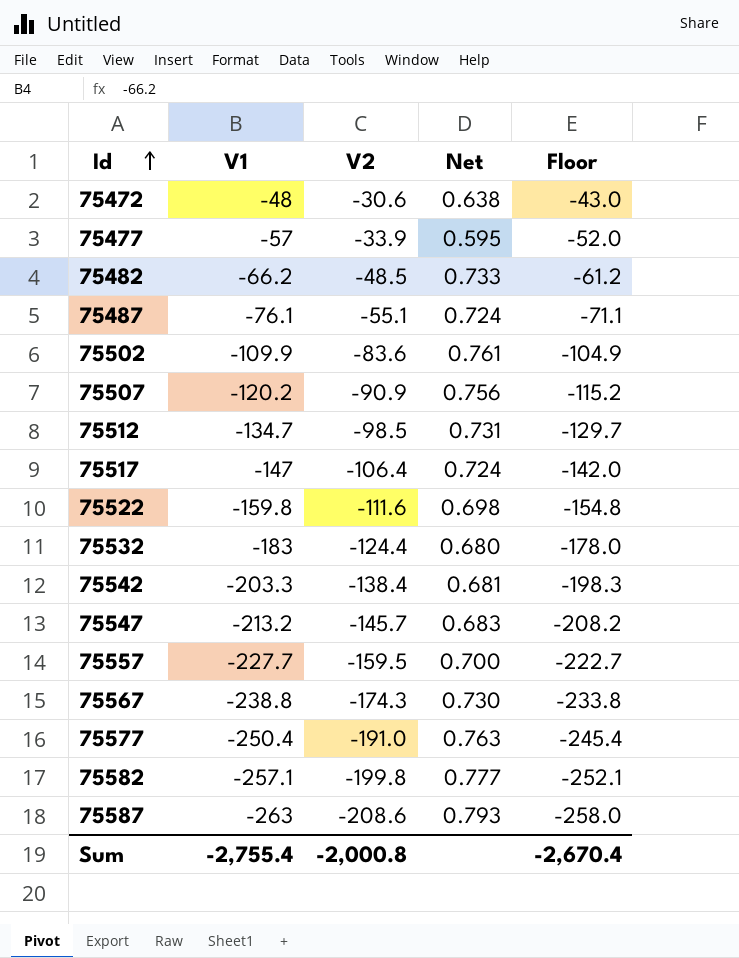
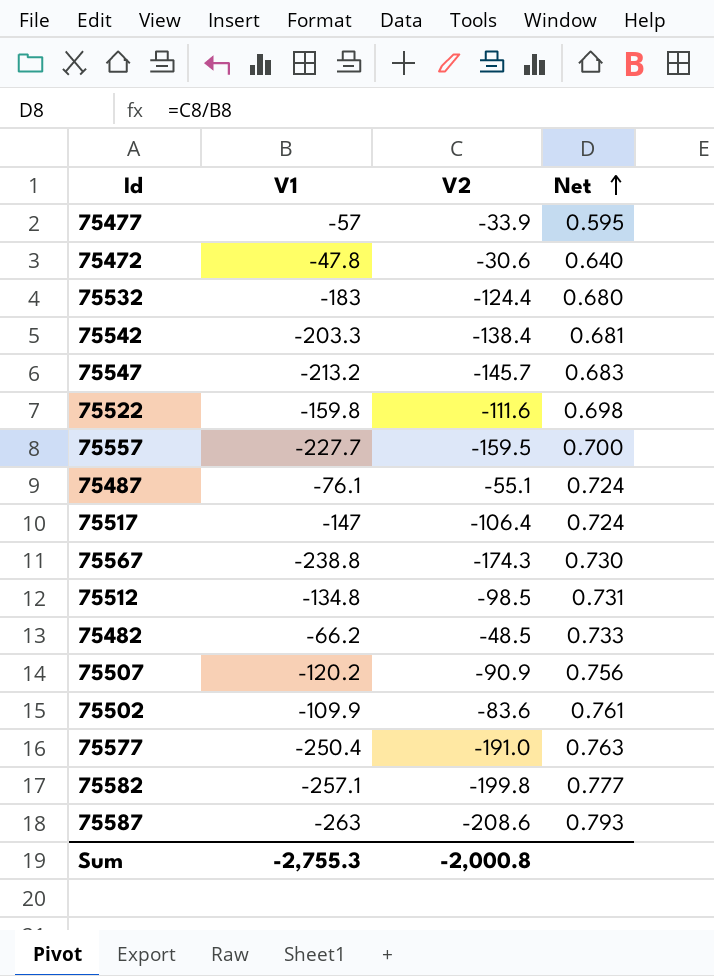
row order: Id ascending -> Net ascending
column Floor | formula: [V1] + 5 -> none
75472 | V1: -48 -> -47.8
75472 | Net: 0.638 -> 0.640
75512 | V1: -134.7 -> -134.8
Sum | V1: -2,755.4 -> -2,755.3

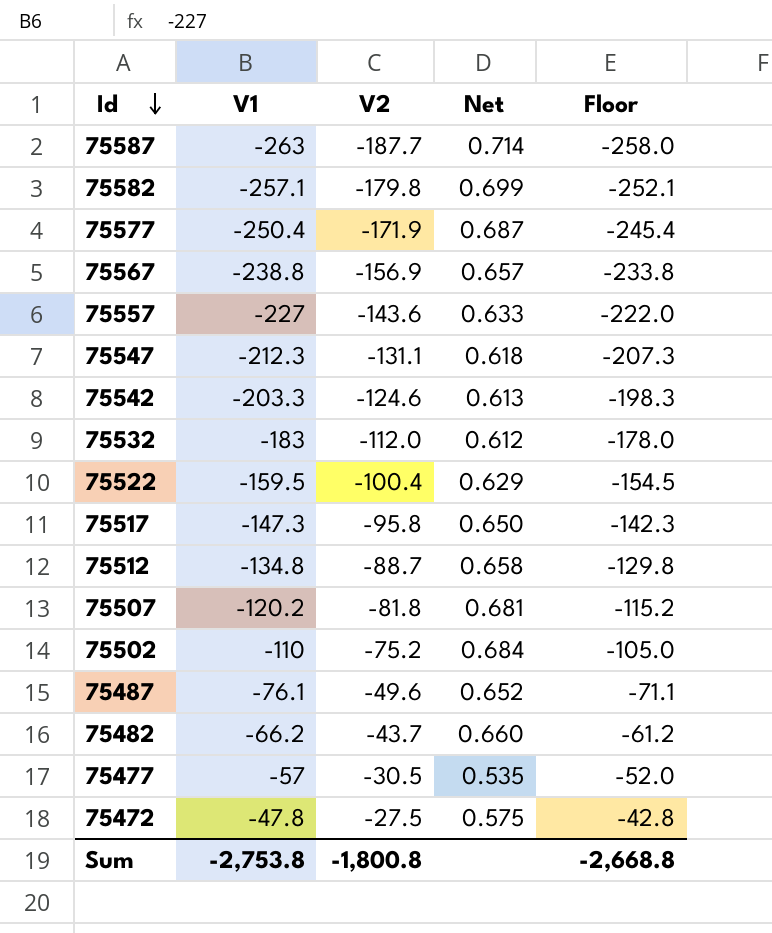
row order: Net ascending -> Id descending
column Floor | formula: none -> [V1] + 5
75587 | V2: -208.6 -> -187.7
75587 | Net: 0.793 -> 0.714
75582 | V2: -199.8 -> -179.8
75582 | Net: 0.777 -> 0.699
75577 | V2: -191.0 -> -171.9
75577 | Net: 0.763 -> 0.687
75567 | V2: -174.3 -> -156.9
75567 | Net: 0.730 -> 0.657
75557 | V1: -227.7 -> -227
75557 | V2: -159.5 -> -143.6
75557 | Net: 0.700 -> 0.633
75547 | V1: -213.2 -> -212.3
75547 | V2: -145.7 -> -131.1
75547 | Net: 0.683 -> 0.618
75542 | V2: -138.4 -> -124.6
75542 | Net: 0.681 -> 0.613
75532 | V2: -124.4 -> -112.0
75532 | Net: 0.680 -> 0.612
75522 | V1: -159.8 -> -159.5
75522 | V2: -111.6 -> -100.4
75522 | Net: 0.698 -> 0.629
75517 | V1: -147 -> -147.3
75517 | V2: -106.4 -> -95.8
75517 | Net: 0.724 -> 0.650
75512 | V2: -98.5 -> -88.7
75512 | Net: 0.731 -> 0.658
75507 | V2: -90.9 -> -81.8
75507 | Net: 0.756 -> 0.681
75502 | V1: -109.9 -> -110
75502 | V2: -83.6 -> -75.2
75502 | Net: 0.761 -> 0.684
75487 | V2: -55.1 -> -49.6
75487 | Net: 0.724 -> 0.652
75482 | V2: -48.5 -> -43.7
75482 | Net: 0.733 -> 0.660
75477 | V2: -33.9 -> -30.5
75477 | Net: 0.595 -> 0.535
75472 | V2: -30.6 -> -27.5
75472 | Net: 0.640 -> 0.575
Sum | V1: -2,755.3 -> -2,753.8
Sum | V2: -2,000.8 -> -1,800.8

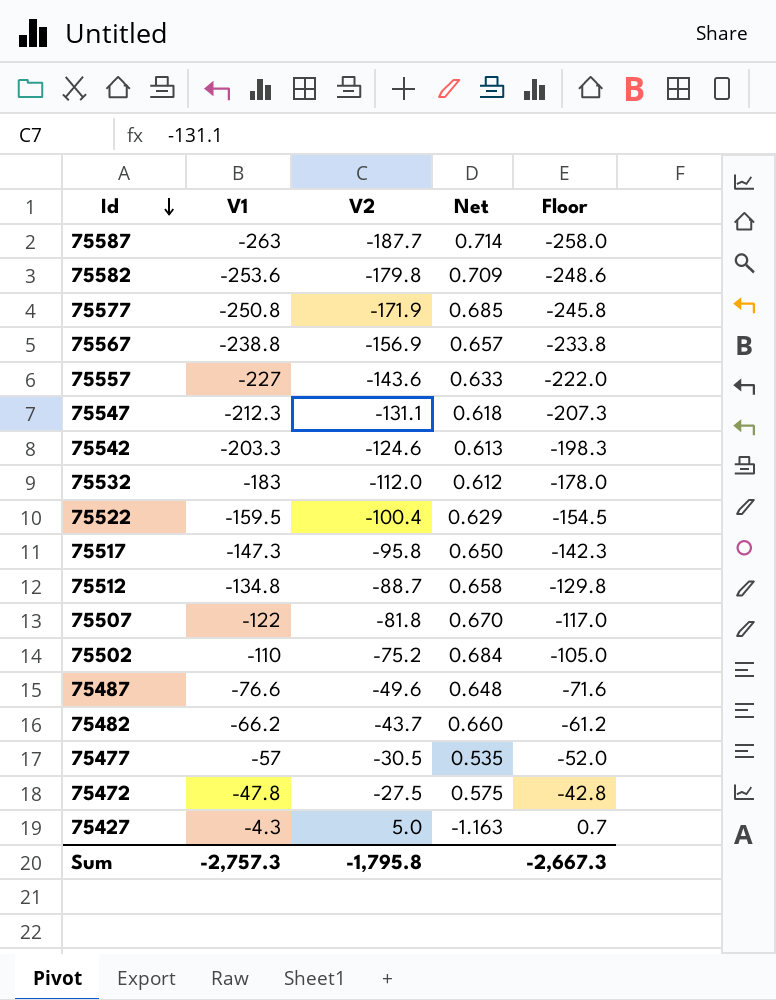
75582 | V1: -257.1 -> -253.6
75582 | Net: 0.699 -> 0.709
75582 | Floor: -252.1 -> -248.6
75577 | V1: -250.4 -> -250.8
75577 | Net: 0.687 -> 0.685
75577 | Floor: -245.4 -> -245.8
75507 | V1: -120.2 -> -122
75507 | Net: 0.681 -> 0.670
75507 | Floor: -115.2 -> -117.0
75487 | V1: -76.1 -> -76.6
75487 | Net: 0.652 -> 0.648
75487 | Floor: -71.1 -> -71.6
row 75427: none -> -4.3 | 5.0 | -1.163 | 0.7
Sum | V1: -2,753.8 -> -2,757.3
Sum | V2: -1,800.8 -> -1,795.8
Sum | Floor: -2,668.8 -> -2,667.3

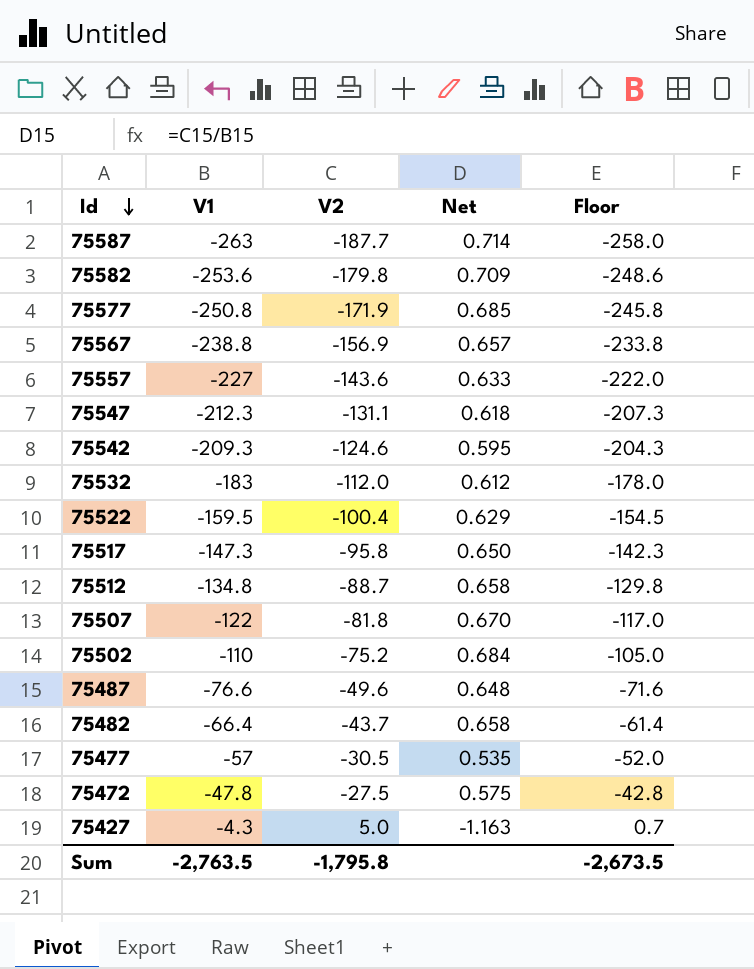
75542 | V1: -203.3 -> -209.3
75542 | Net: 0.613 -> 0.595
75542 | Floor: -198.3 -> -204.3
75482 | V1: -66.2 -> -66.4
75482 | Net: 0.660 -> 0.658
75482 | Floor: -61.2 -> -61.4
Sum | V1: -2,757.3 -> -2,763.5
Sum | Floor: -2,667.3 -> -2,673.5

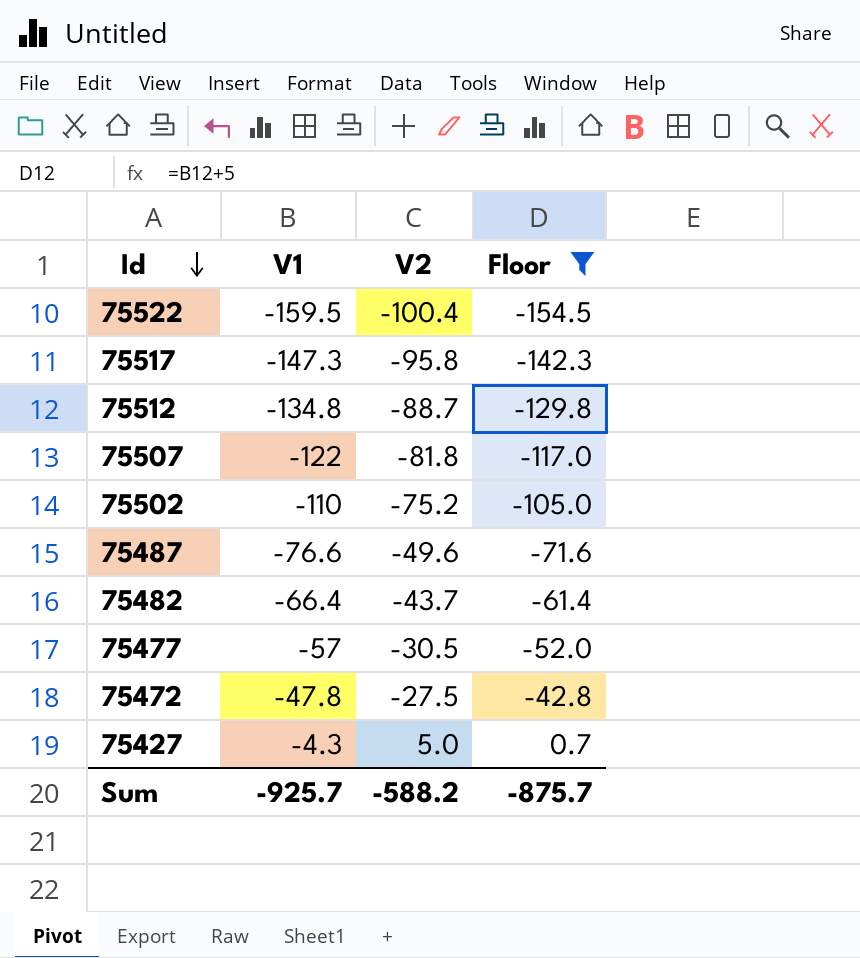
filter: none -> Floor >= -154.5
column Net | formula: [V2] / [V1] -> none
Sum | V1: -2,763.5 -> -925.7
Sum | V2: -1,795.8 -> -588.2
Sum | Floor: -2,673.5 -> -875.7

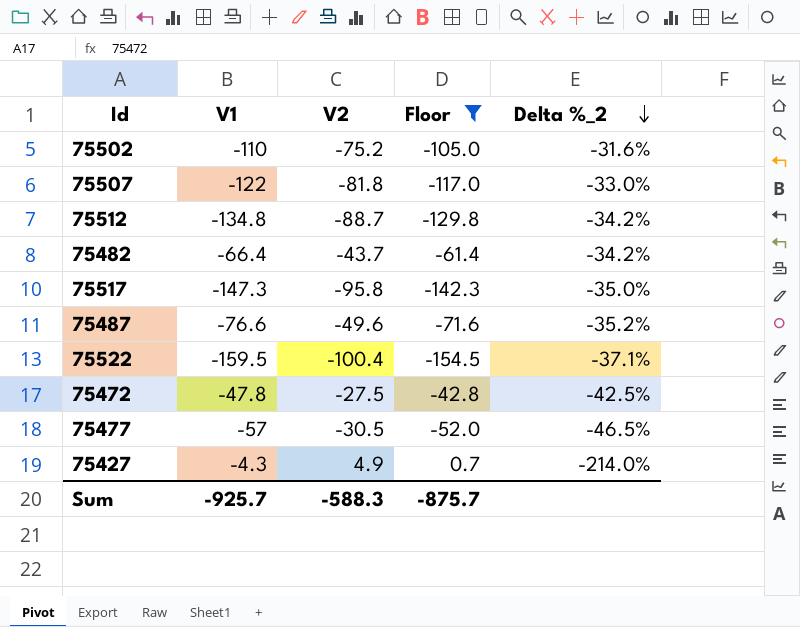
row order: Id descending -> Delta %_2 descending
column Delta %_2 | formula: none -> ([V2] - [V1]) / [V1]
75427 | V2: 5.0 -> 4.9
Sum | V2: -588.2 -> -588.3

